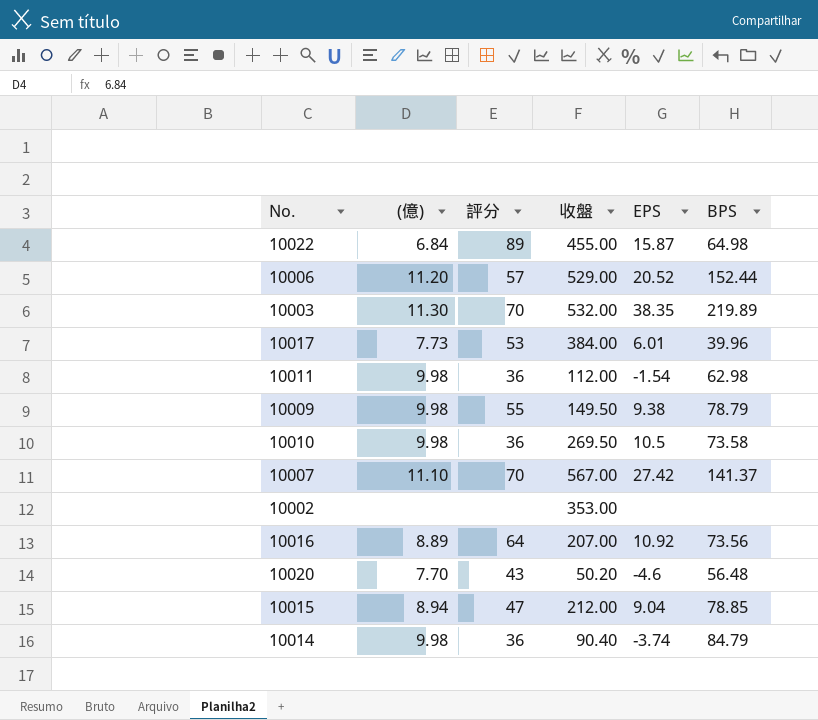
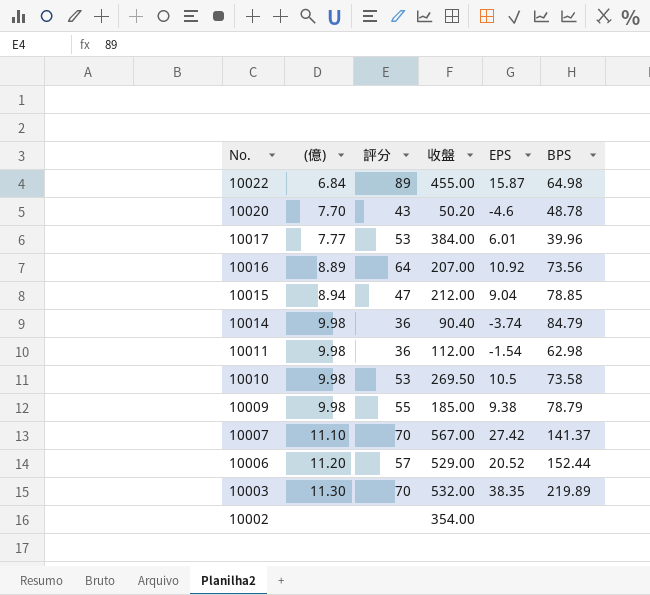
row order: none -> No. descending
10020 | BPS: 56.48 -> 48.78
10017 | (億): 7.73 -> 7.77
10010 | 評分: 36 -> 53
10009 | 收盤: 149.50 -> 185.00
10002 | 收盤: 353.00 -> 354.00

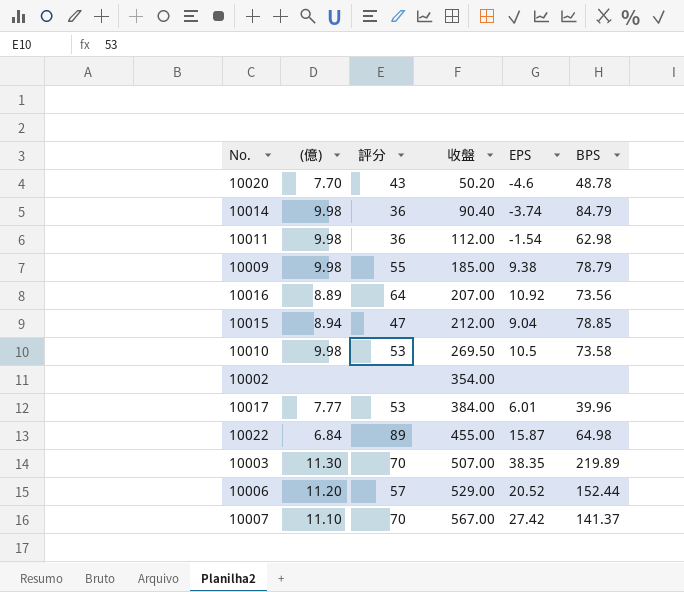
row order: No. descending -> 收盤 ascending
10003 | 收盤: 532.00 -> 507.00

